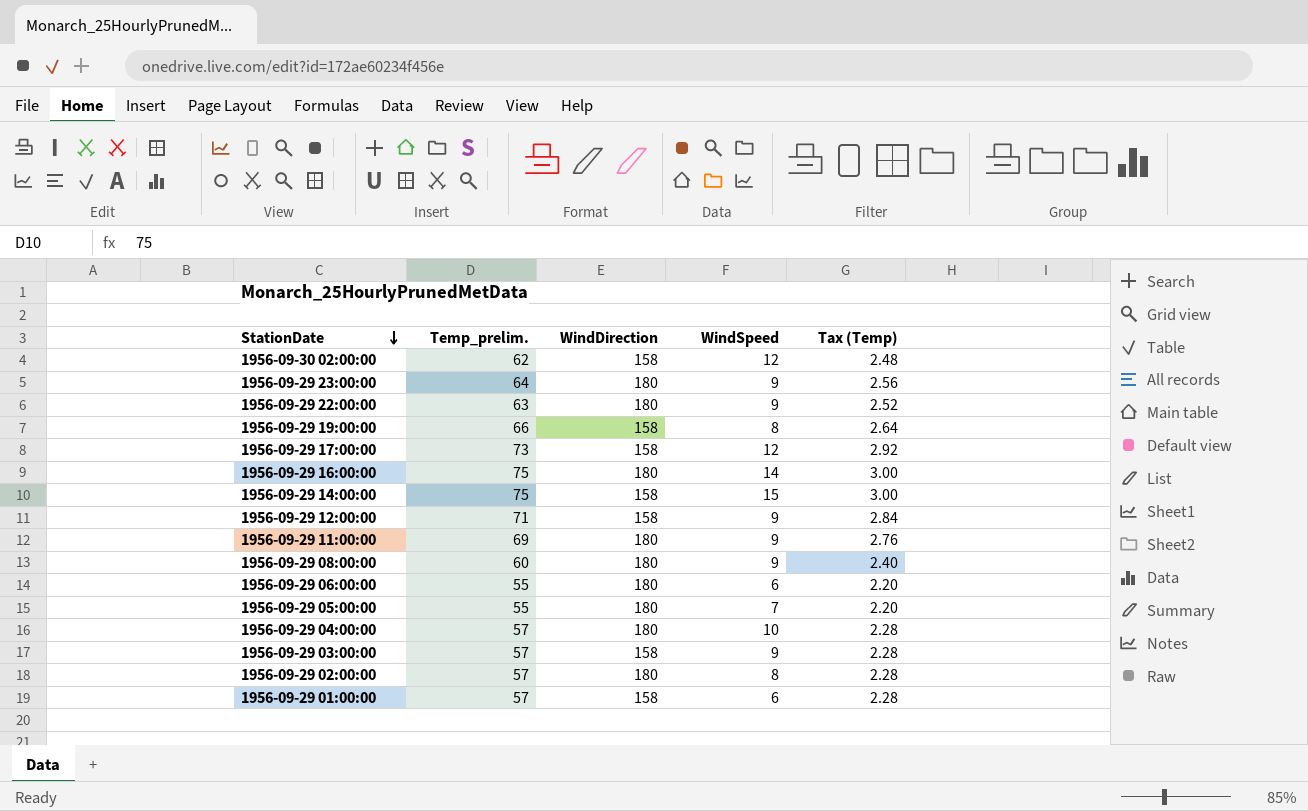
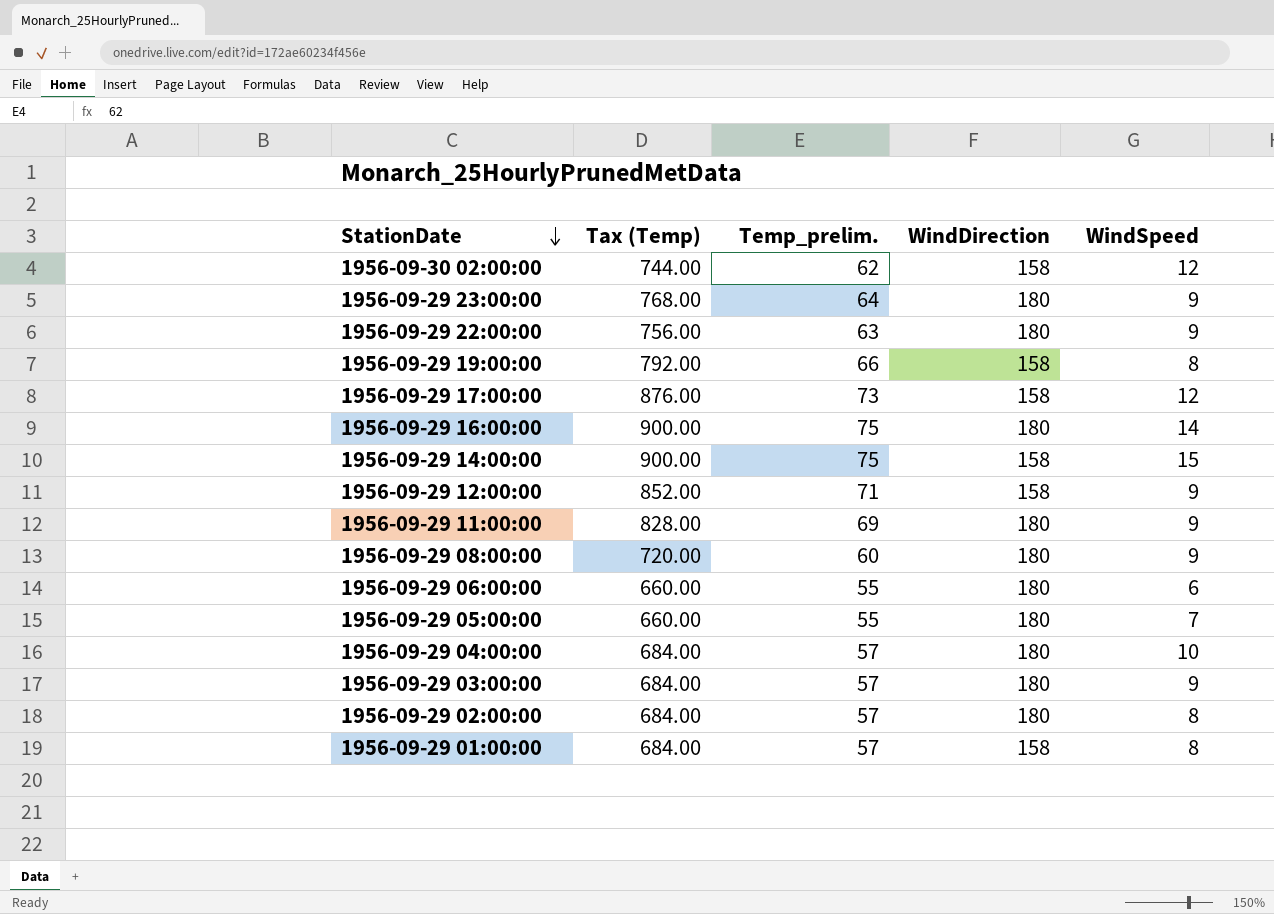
column Tax (Temp) | formula: [Temp_prelim.] * 0.04 -> [Temp_prelim.] * 12
column Tax (Temp) | position: 5 -> 2
1956-09-29 03:00:00 | WindDirection: 158 -> 180
1956-09-29 01:00:00 | WindSpeed: 6 -> 8

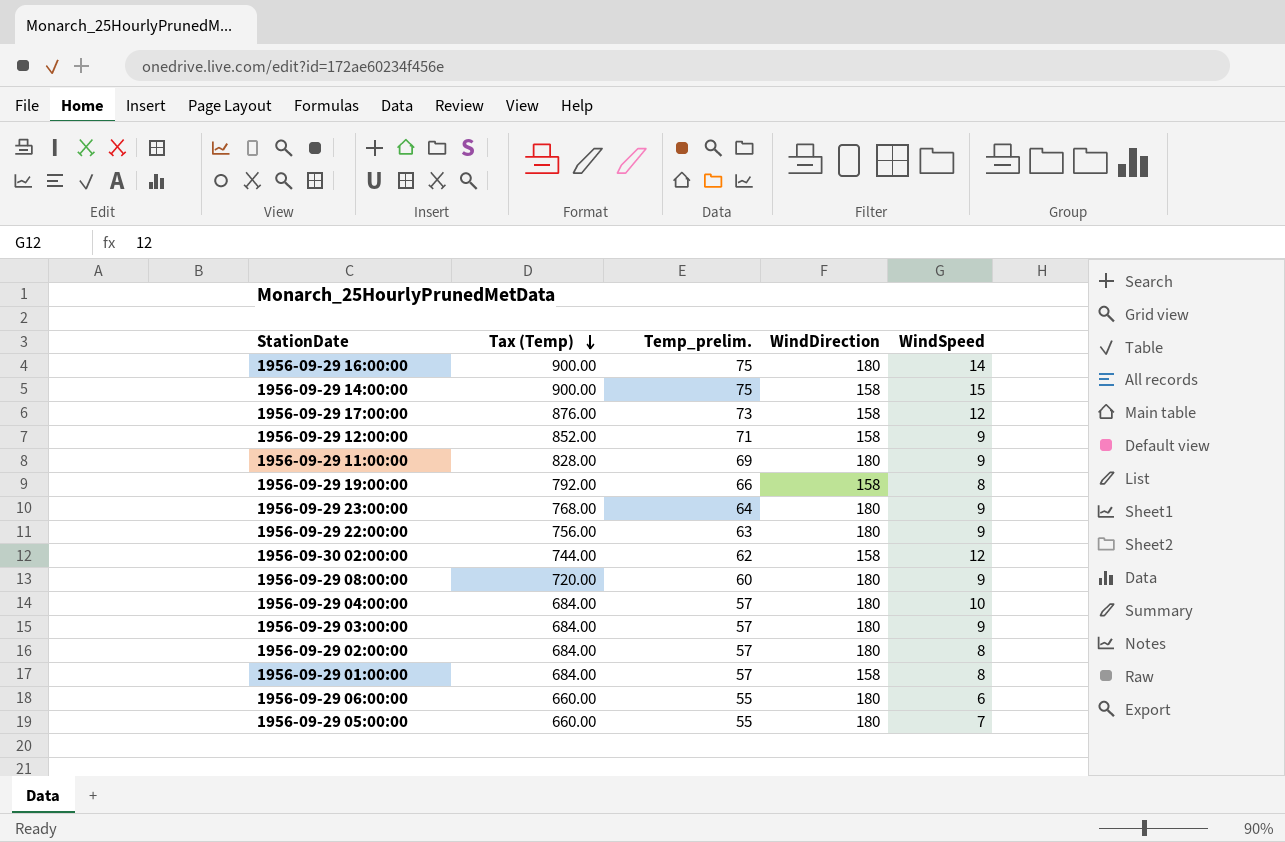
row order: StationDate descending -> Tax (Temp) descending

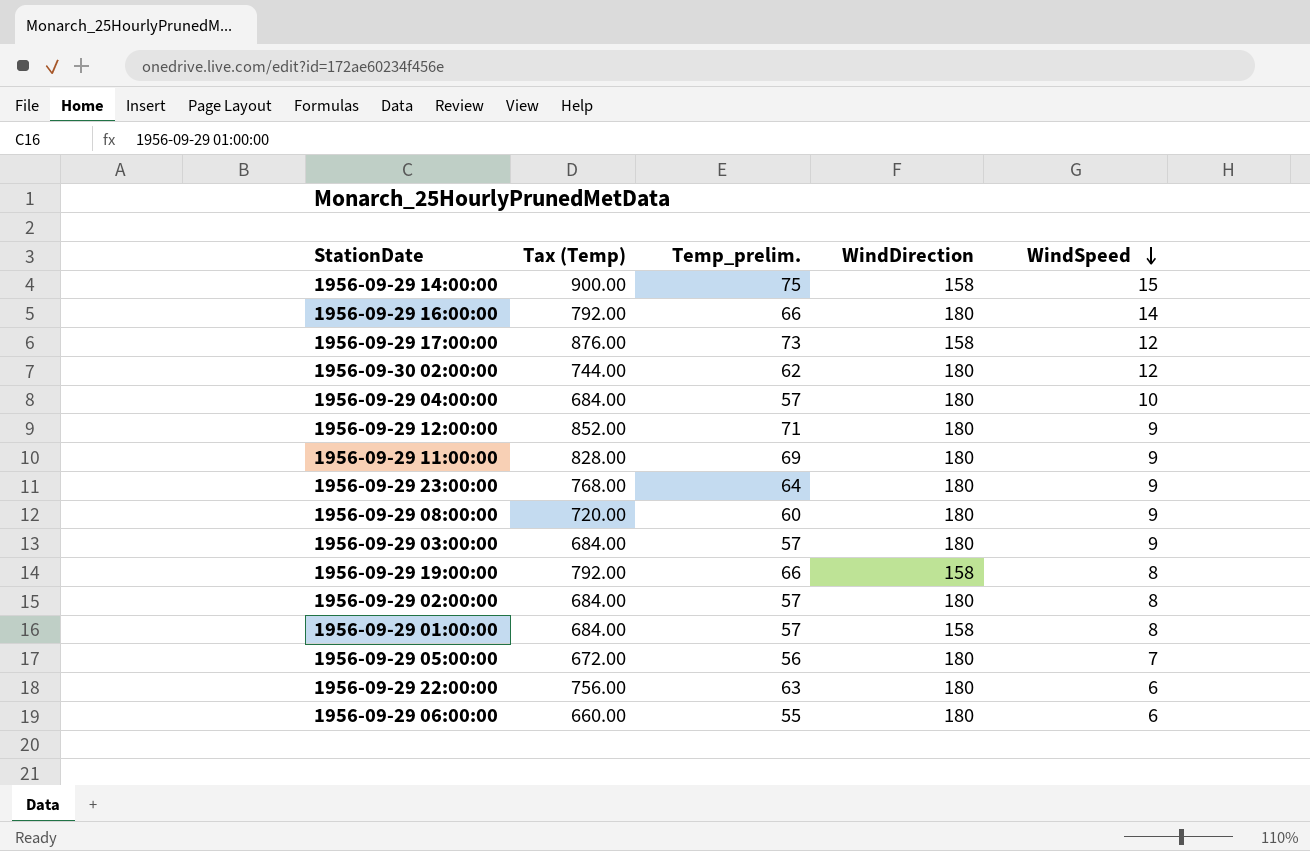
row order: Tax (Temp) descending -> WindSpeed descending
1956-09-29 16:00:00 | Tax (Temp): 900.00 -> 792.00
1956-09-29 16:00:00 | Temp_prelim.: 75 -> 66
1956-09-30 02:00:00 | WindDirection: 158 -> 180
1956-09-29 12:00:00 | WindDirection: 158 -> 180
1956-09-29 05:00:00 | Tax (Temp): 660.00 -> 672.00
1956-09-29 05:00:00 | Temp_prelim.: 55 -> 56
1956-09-29 22:00:00 | WindSpeed: 9 -> 6

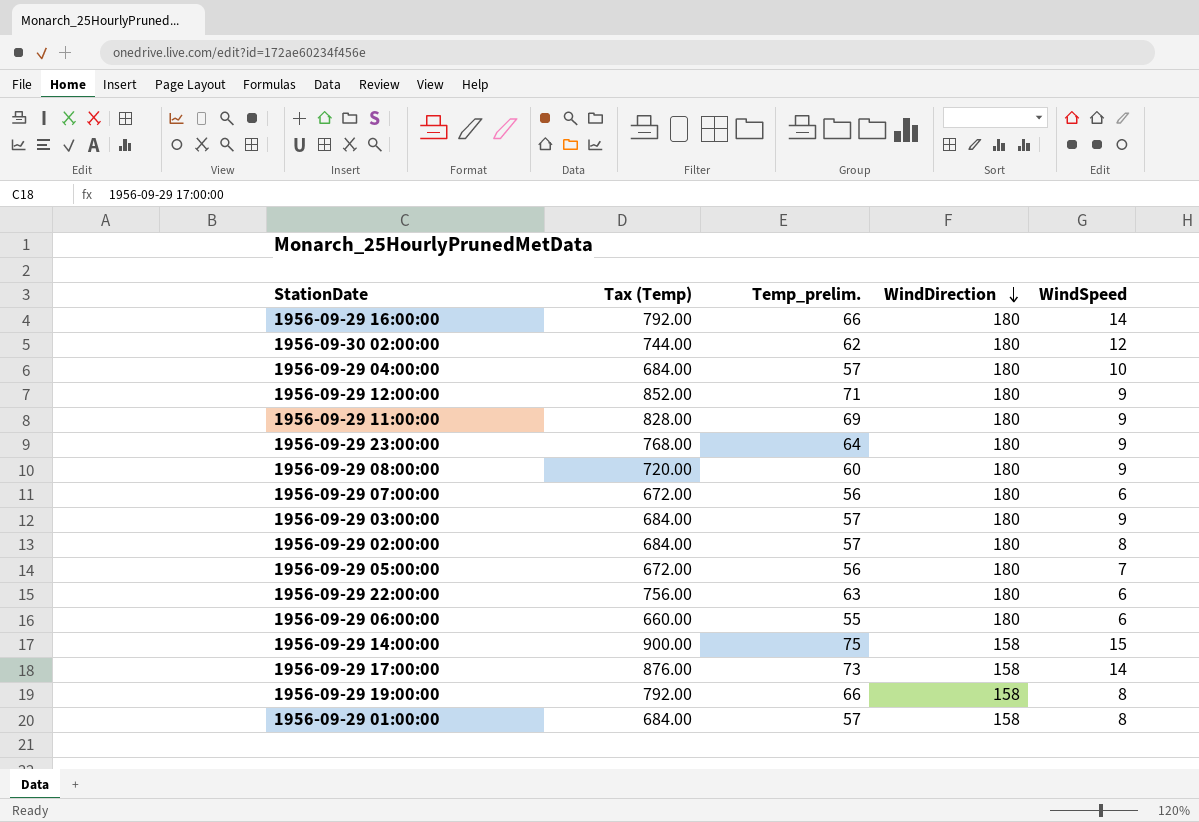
row order: WindSpeed descending -> WindDirection descending
row 1956-09-29 07:00:00: none -> 672.00 | 56 | 180 | 6
1956-09-29 17:00:00 | WindSpeed: 12 -> 14

